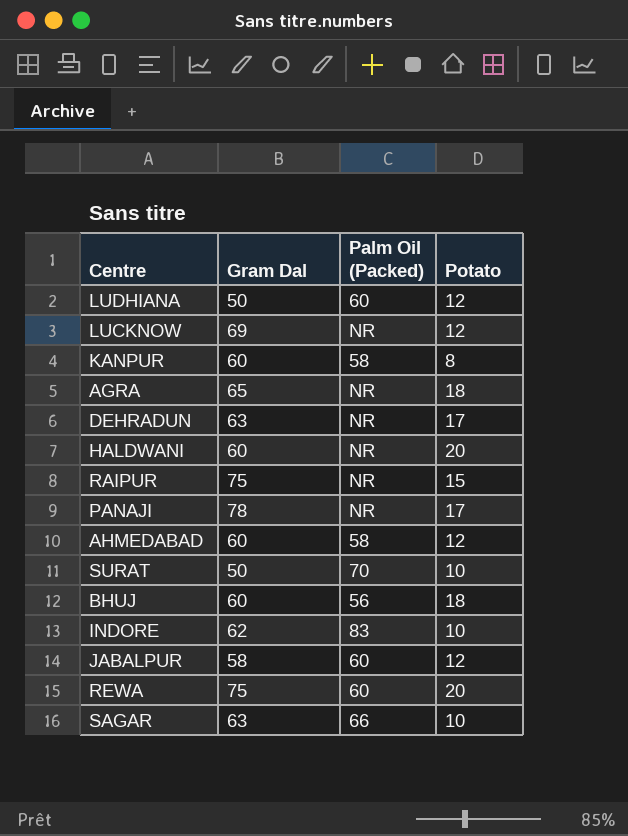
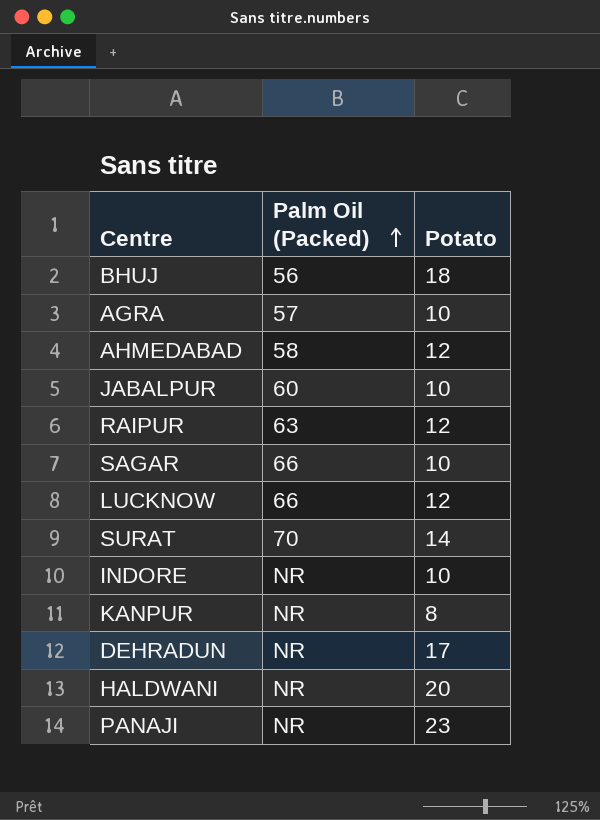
row order: none -> Palm Oil (Packed) ascending
column Gram Dal | position: 2 -> none
row LUDHIANA: 50 | 60 | 12 -> none
row REWA: 75 | 60 | 20 -> none
AGRA | Palm Oil (Packed): NR -> 57
AGRA | Potato: 18 -> 10
JABALPUR | Potato: 12 -> 10
RAIPUR | Palm Oil (Packed): NR -> 63
RAIPUR | Potato: 15 -> 12
LUCKNOW | Palm Oil (Packed): NR -> 66
SURAT | Potato: 10 -> 14
INDORE | Palm Oil (Packed): 83 -> NR
KANPUR | Palm Oil (Packed): 58 -> NR
PANAJI | Potato: 17 -> 23

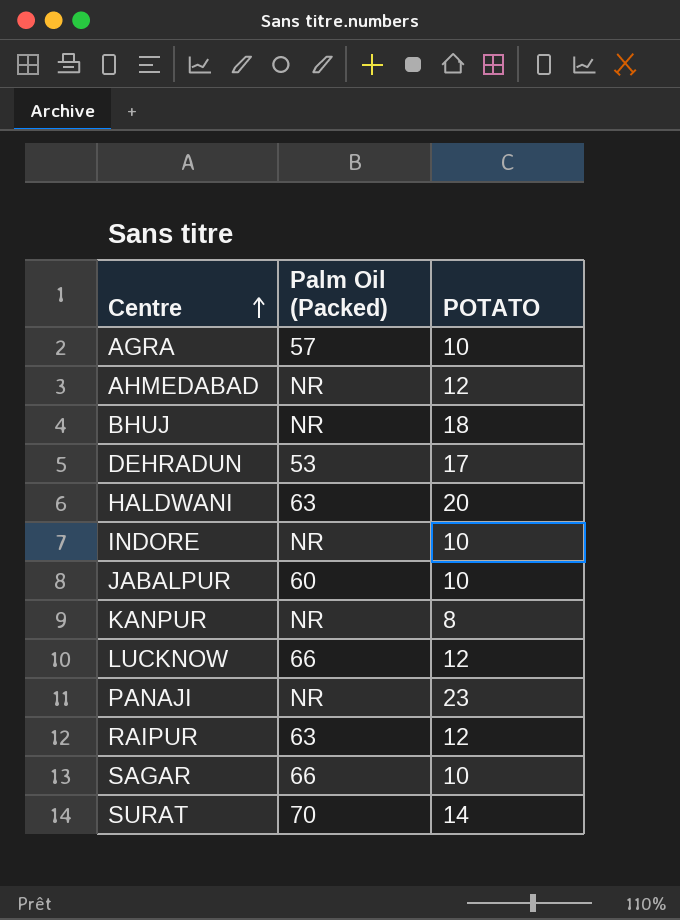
row order: Palm Oil (Packed) ascending -> Centre ascending
column name: Potato -> POTATO
AHMEDABAD | Palm Oil (Packed): 58 -> NR
BHUJ | Palm Oil (Packed): 56 -> NR
DEHRADUN | Palm Oil (Packed): NR -> 53
HALDWANI | Palm Oil (Packed): NR -> 63

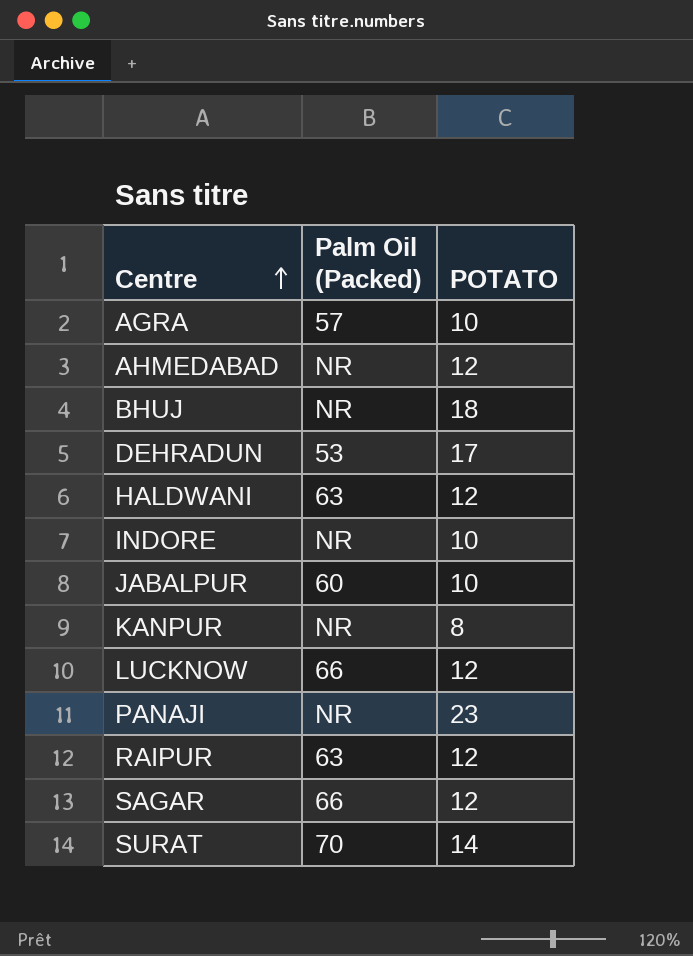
HALDWANI | POTATO: 20 -> 12
SAGAR | POTATO: 10 -> 12

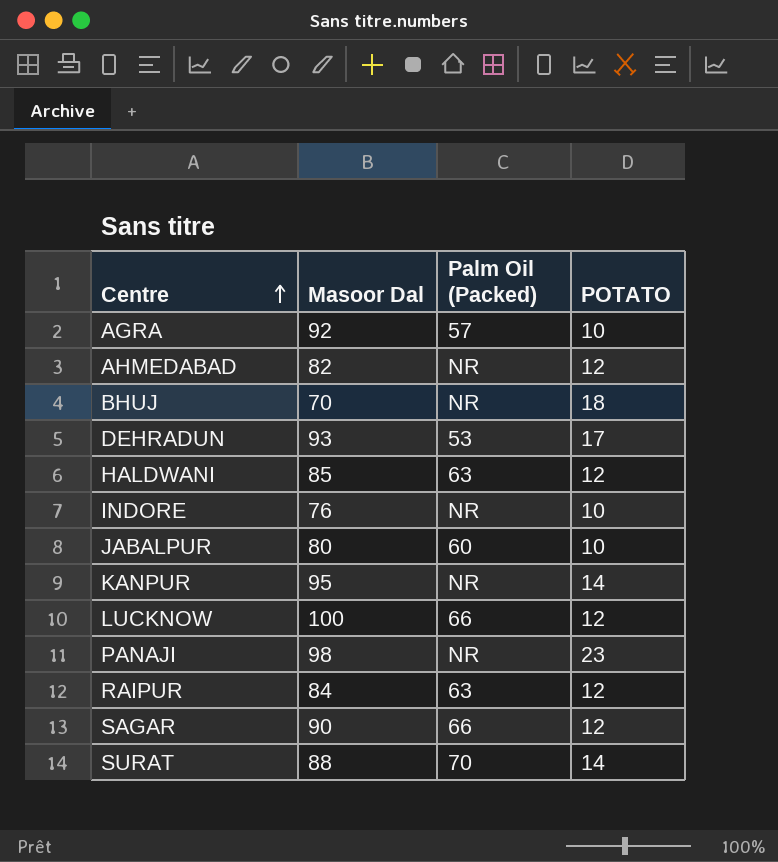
column Masoor Dal | position: none -> 2
KANPUR | POTATO: 8 -> 14

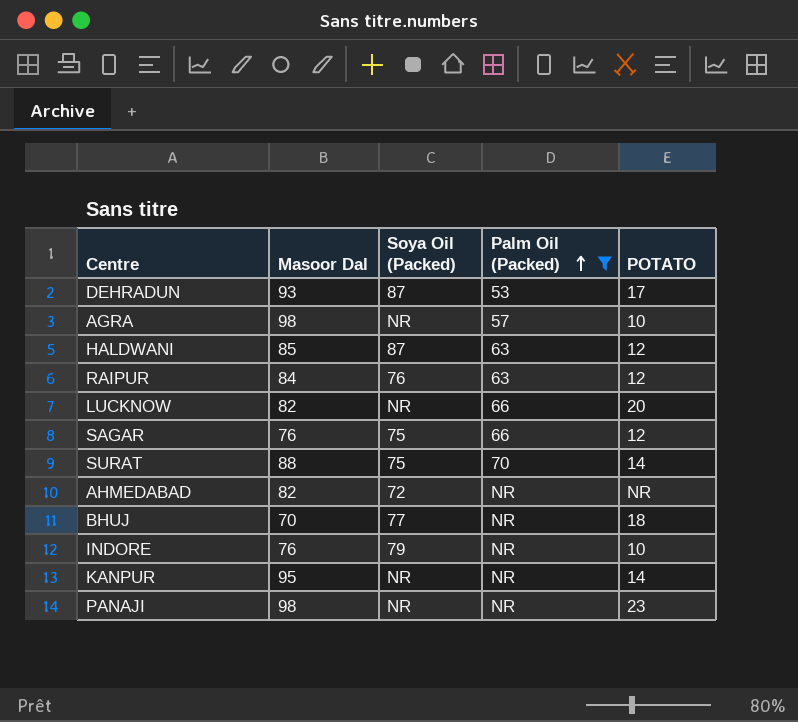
filter: none -> Palm Oil (Packed) != 60
row order: Centre ascending -> Palm Oil (Packed) ascending
column Soya Oil (Packed) | position: none -> 3
AGRA | Masoor Dal: 92 -> 98
LUCKNOW | Masoor Dal: 100 -> 82
LUCKNOW | POTATO: 12 -> 20
SAGAR | Masoor Dal: 90 -> 76
AHMEDABAD | POTATO: 12 -> NR

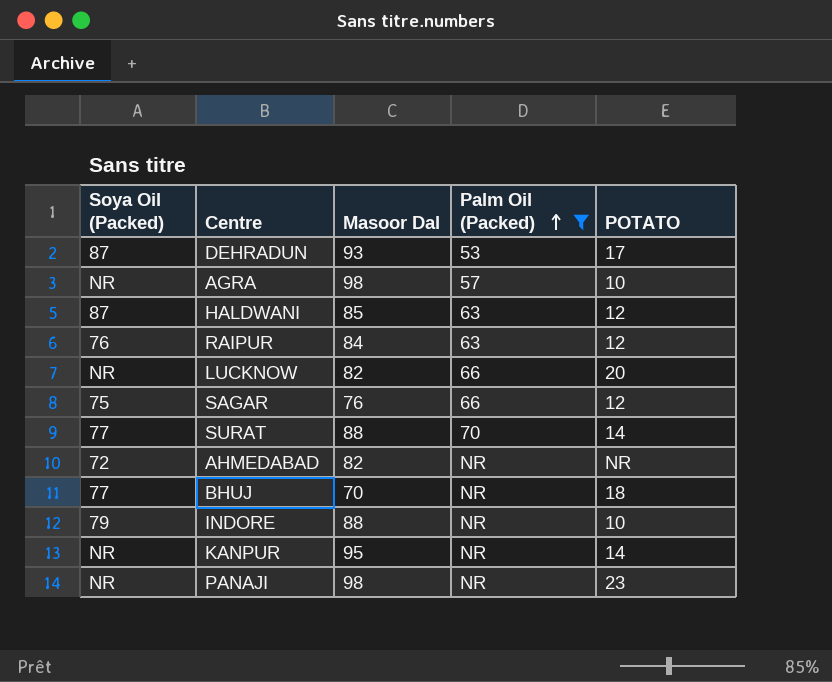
column Soya Oil (Packed) | position: 3 -> 1
SURAT | Soya Oil (Packed): 75 -> 77
INDORE | Masoor Dal: 76 -> 88

